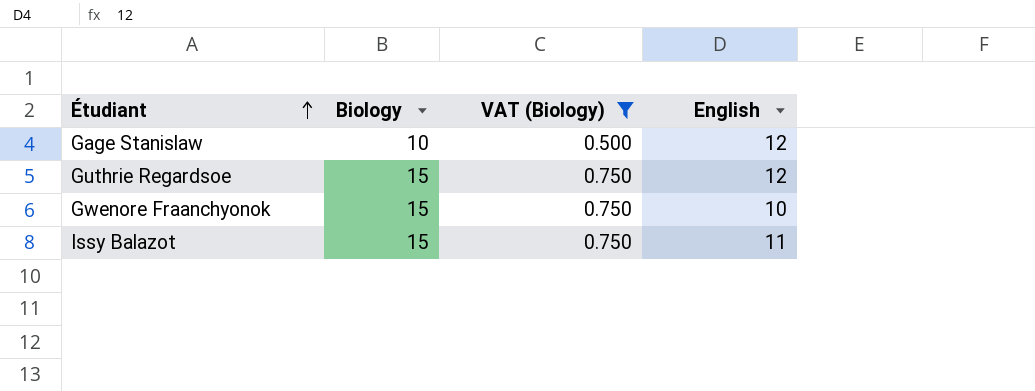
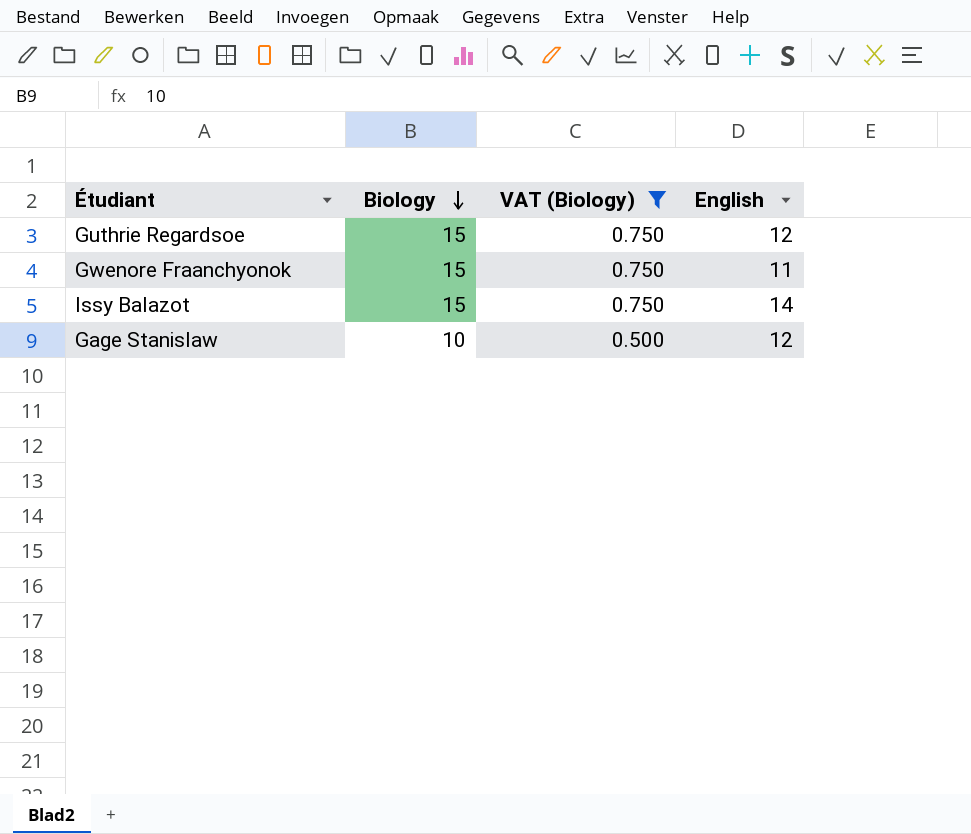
row order: Étudiant ascending -> Biology descending
Gwenore Fraanchyonok | English: 10 -> 11
Issy Balazot | English: 11 -> 14

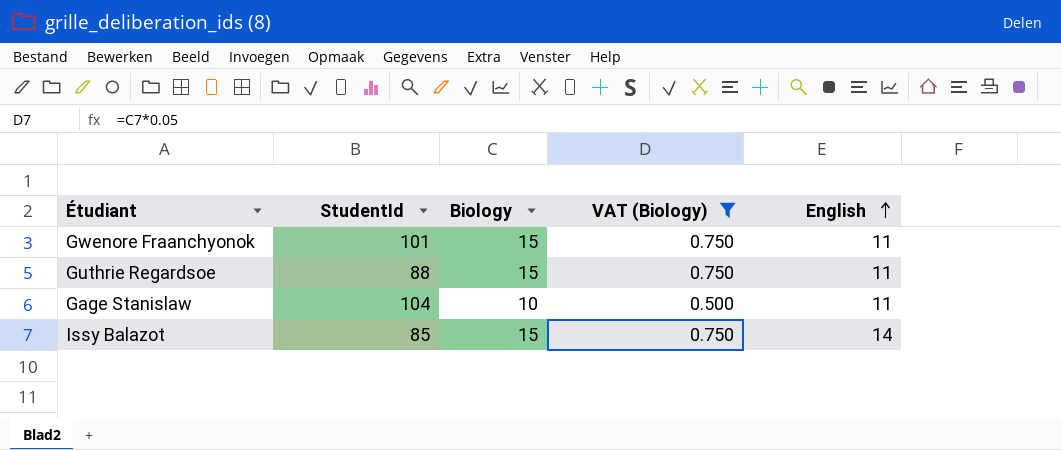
row order: Biology descending -> English ascending
column StudentId | position: none -> 2
Guthrie Regardsoe | English: 12 -> 11
Gage Stanislaw | English: 12 -> 11

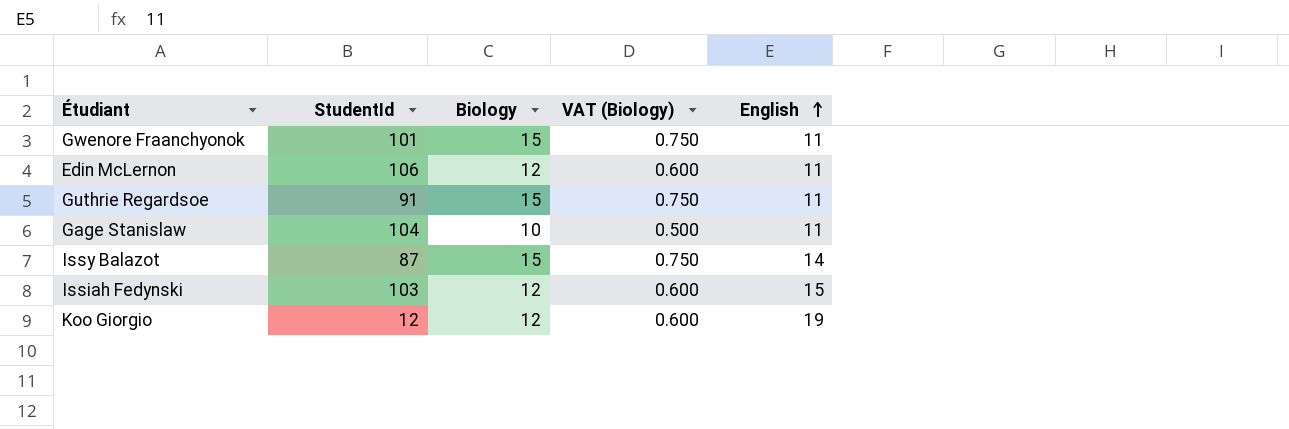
filter: VAT (Biology) != 0.600 -> none
Guthrie Regardsoe | StudentId: 88 -> 91
Issy Balazot | StudentId: 85 -> 87

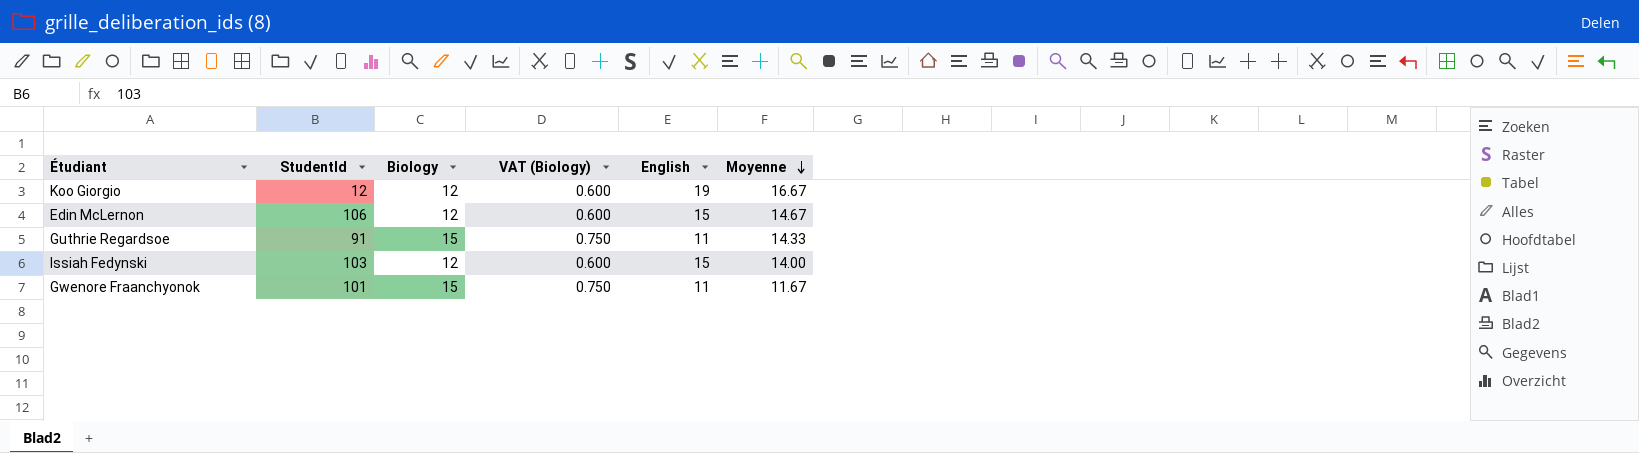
row order: English ascending -> Moyenne descending
column Moyenne | position: none -> 6
row Gage Stanislaw: 104 | 10 | 0.500 | 11 -> none
row Issy Balazot: 87 | 15 | 0.750 | 14 -> none
Edin McLernon | English: 11 -> 15

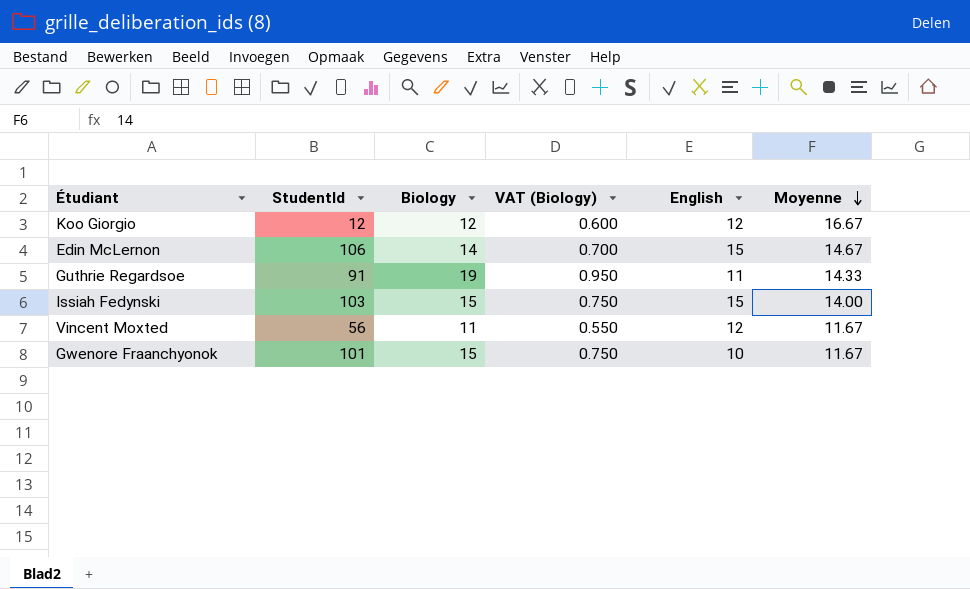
Koo Giorgio | English: 19 -> 12
Edin McLernon | Biology: 12 -> 14
Edin McLernon | VAT (Biology): 0.600 -> 0.700
Guthrie Regardsoe | Biology: 15 -> 19
Guthrie Regardsoe | VAT (Biology): 0.750 -> 0.950
Issiah Fedynski | Biology: 12 -> 15
Issiah Fedynski | VAT (Biology): 0.600 -> 0.750
row Vincent Moxted: none -> 56 | 11 | 0.550 | 12 | 11.67
Gwenore Fraanchyonok | English: 11 -> 10

